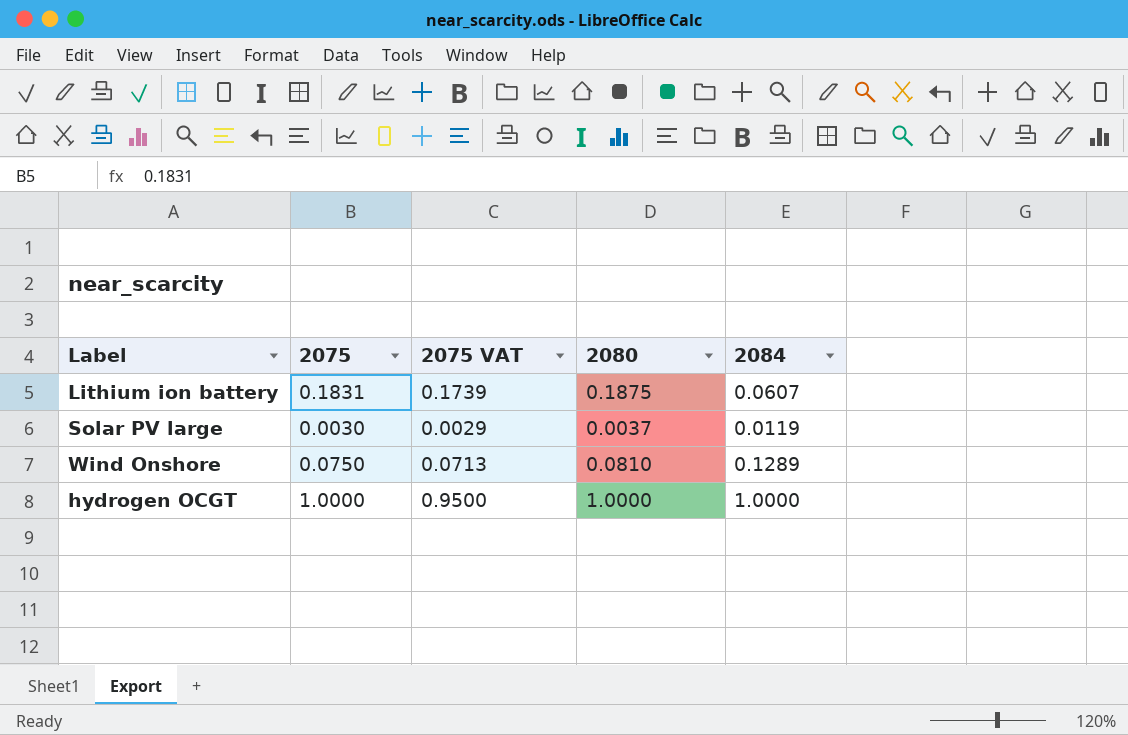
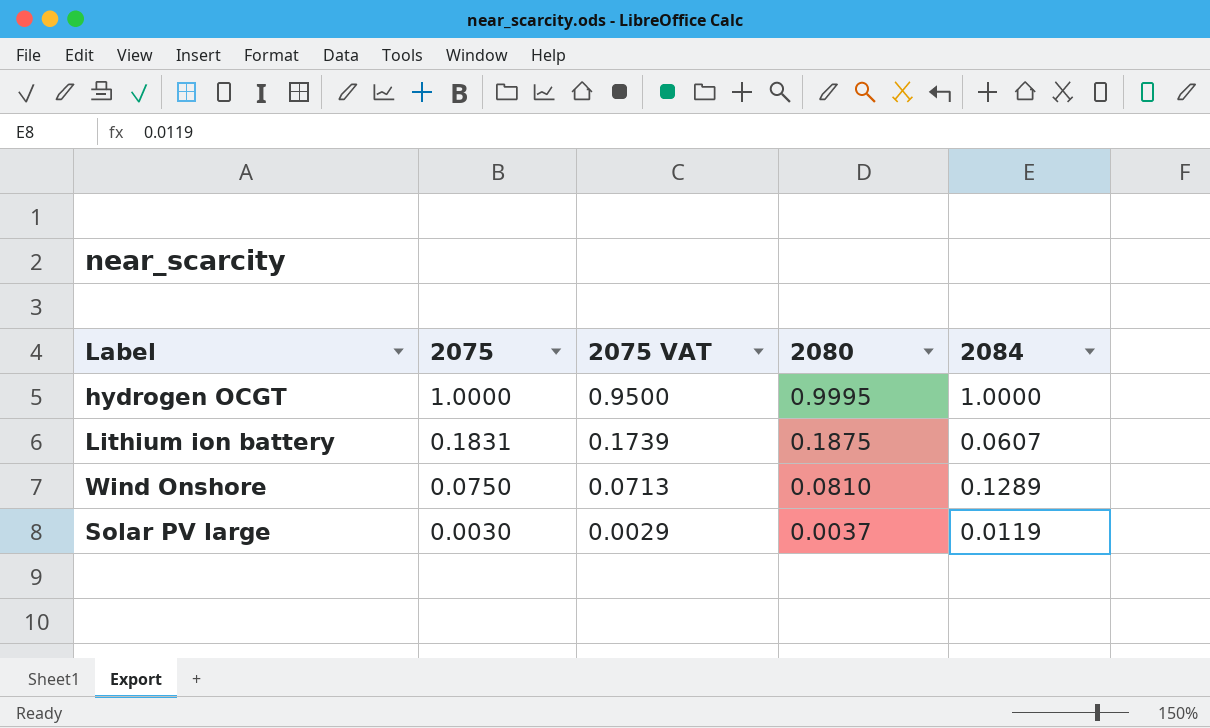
row order: none -> 2075 descending
hydrogen OCGT | 2080: 1.0000 -> 0.9995

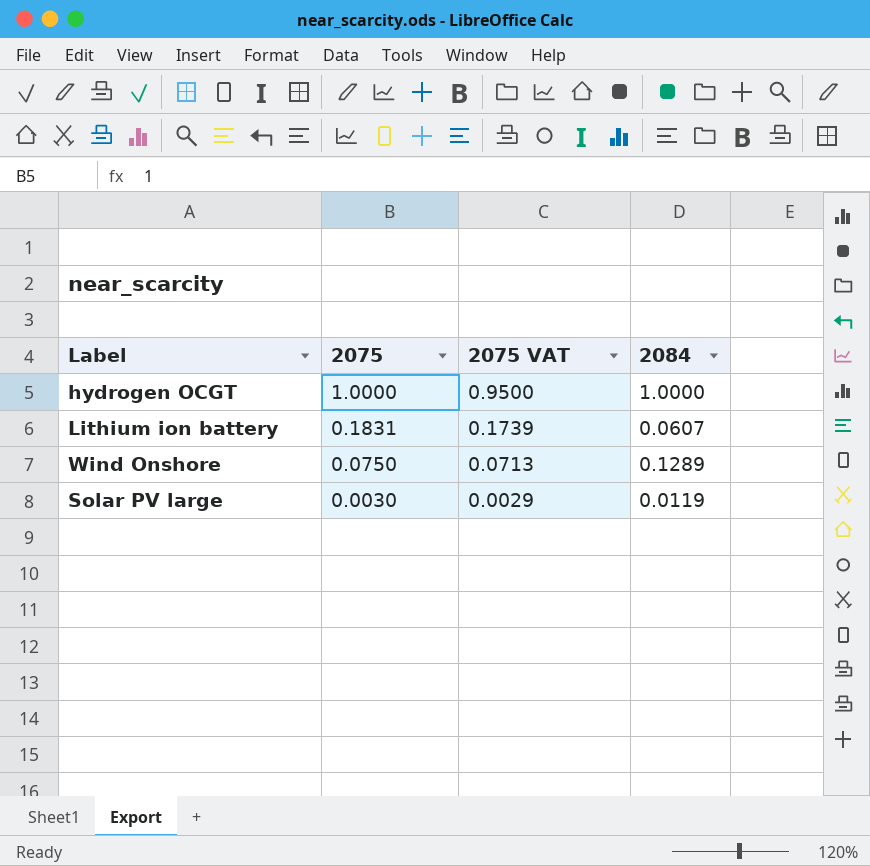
column 2080 | position: 4 -> none

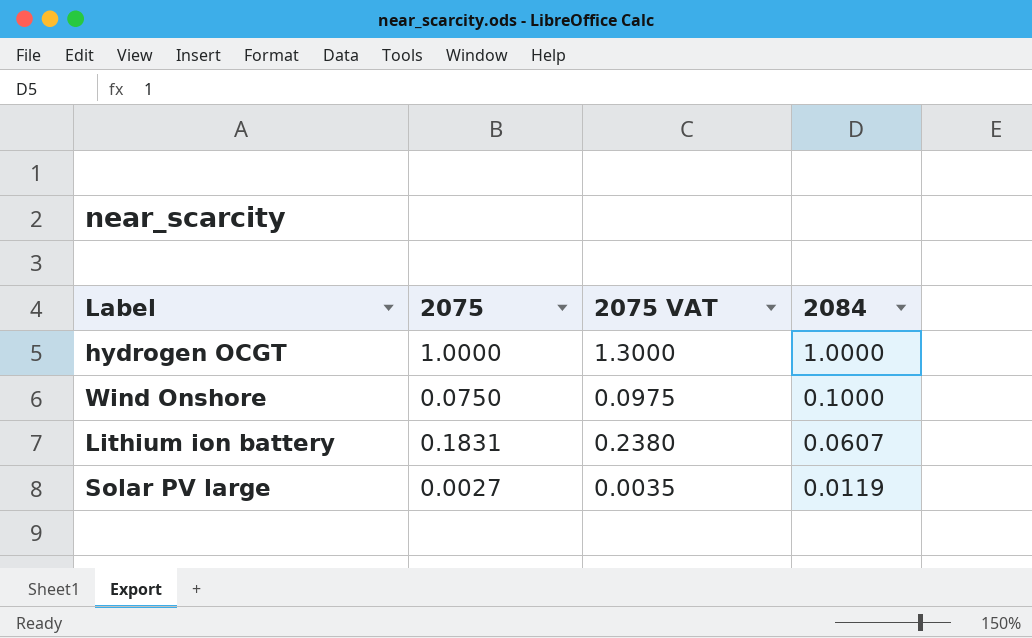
row order: 2075 descending -> 2084 descending
column 2075 VAT | formula: [2075] * 0.95 -> [2075] * 1.3
Wind Onshore | 2084: 0.1289 -> 0.1000
Solar PV large | 2075: 0.0030 -> 0.0027

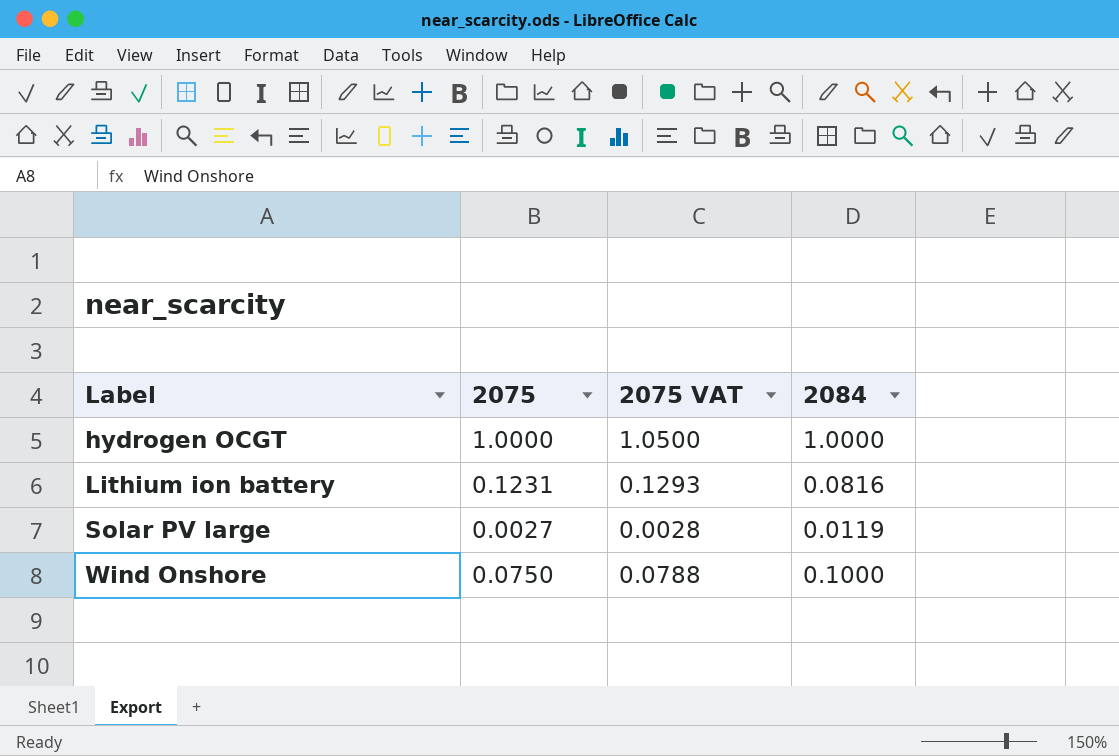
row order: 2084 descending -> Label ascending
column 2075 VAT | formula: [2075] * 1.3 -> [2075] * 1.05
Lithium ion battery | 2075: 0.1831 -> 0.1231
Lithium ion battery | 2084: 0.0607 -> 0.0816

